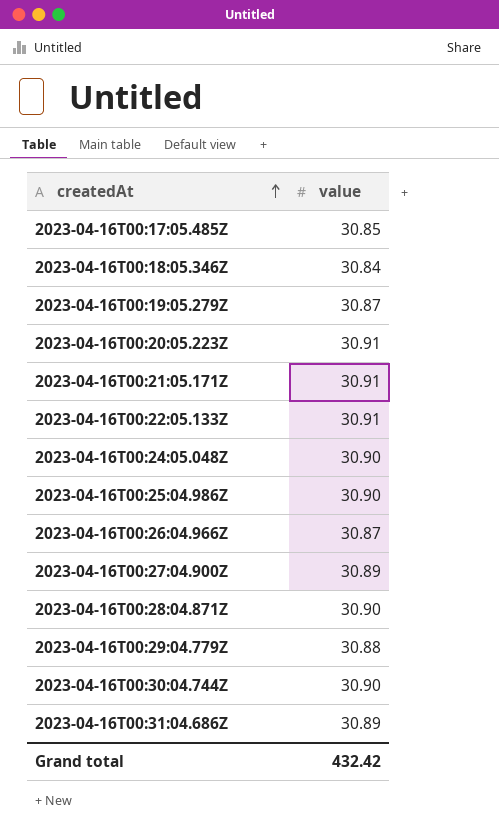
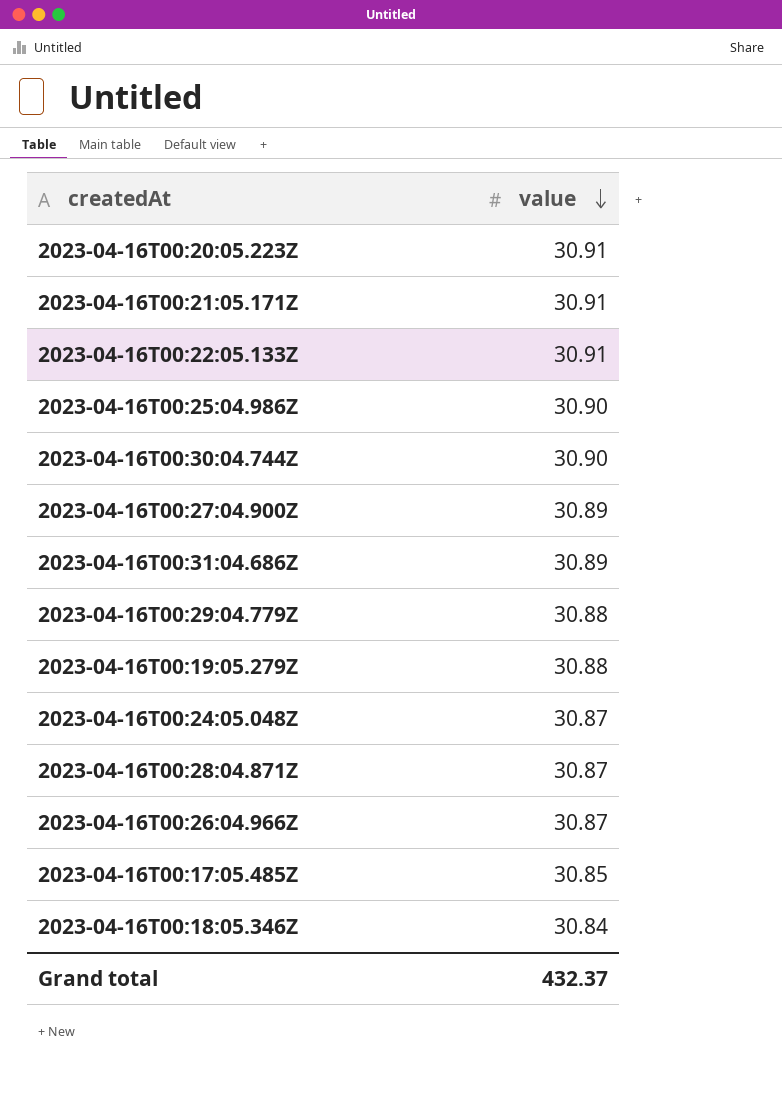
row order: createdAt ascending -> value descending
2023-04-16T00:19:05.279Z | value: 30.87 -> 30.88
2023-04-16T00:24:05.048Z | value: 30.90 -> 30.87
2023-04-16T00:28:04.871Z | value: 30.90 -> 30.87
Grand total | value: 432.42 -> 432.37

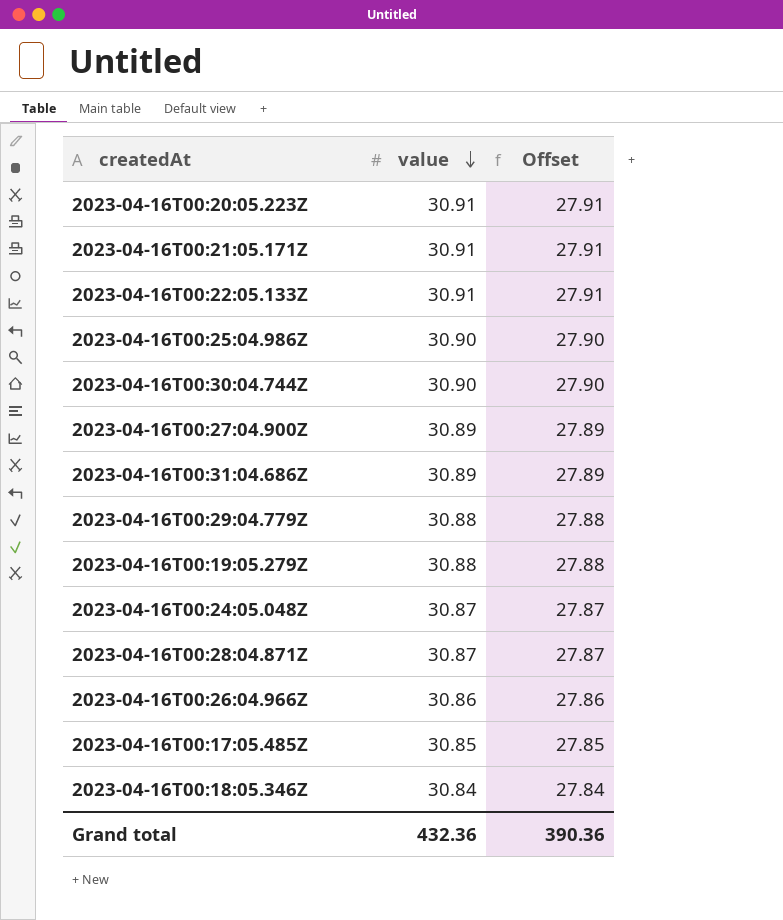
column Offset | formula: none -> [value] - 3
2023-04-16T00:26:04.966Z | value: 30.87 -> 30.86
Grand total | value: 432.37 -> 432.36

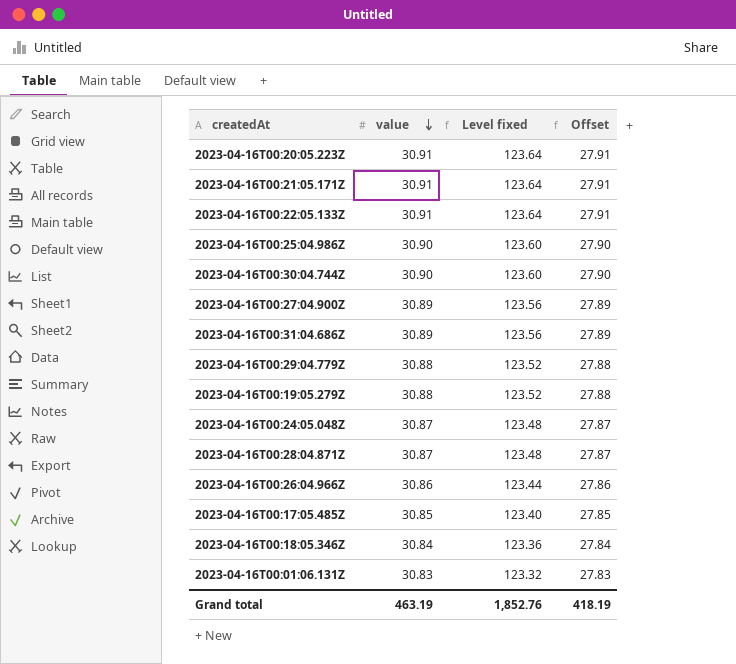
column Level fixed | formula: none -> [value] * 4
row 2023-04-16T00:01:06.131Z: none -> 30.83 | 123.32 | 27.83
Grand total | value: 432.36 -> 463.19
Grand total | Offset: 390.36 -> 418.19

